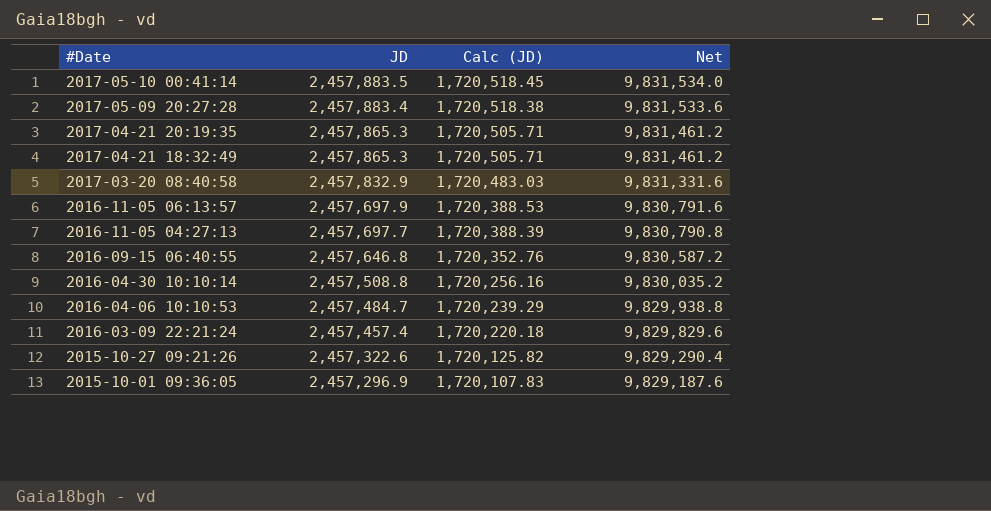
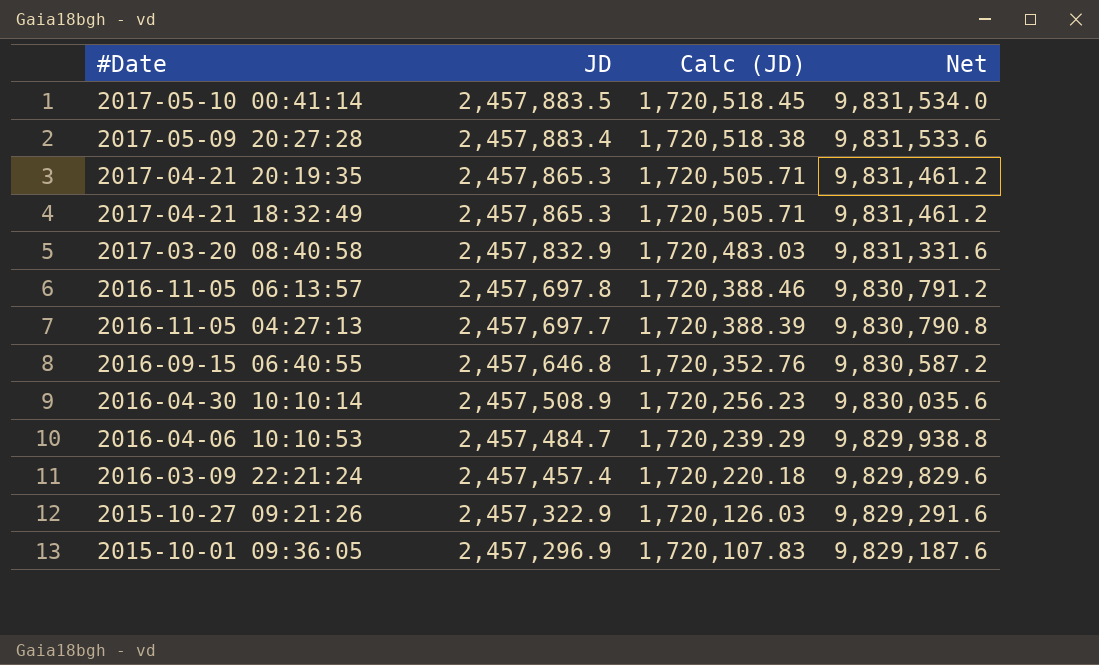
2016-11-05 06:13:57 | JD: 2,457,697.9 -> 2,457,697.8
2016-11-05 06:13:57 | Calc (JD): 1,720,388.53 -> 1,720,388.46
2016-11-05 06:13:57 | Net: 9,830,791.6 -> 9,830,791.2
2016-04-30 10:10:14 | JD: 2,457,508.8 -> 2,457,508.9
2016-04-30 10:10:14 | Calc (JD): 1,720,256.16 -> 1,720,256.23
2016-04-30 10:10:14 | Net: 9,830,035.2 -> 9,830,035.6
2015-10-27 09:21:26 | JD: 2,457,322.6 -> 2,457,322.9
2015-10-27 09:21:26 | Calc (JD): 1,720,125.82 -> 1,720,126.03
2015-10-27 09:21:26 | Net: 9,829,290.4 -> 9,829,291.6

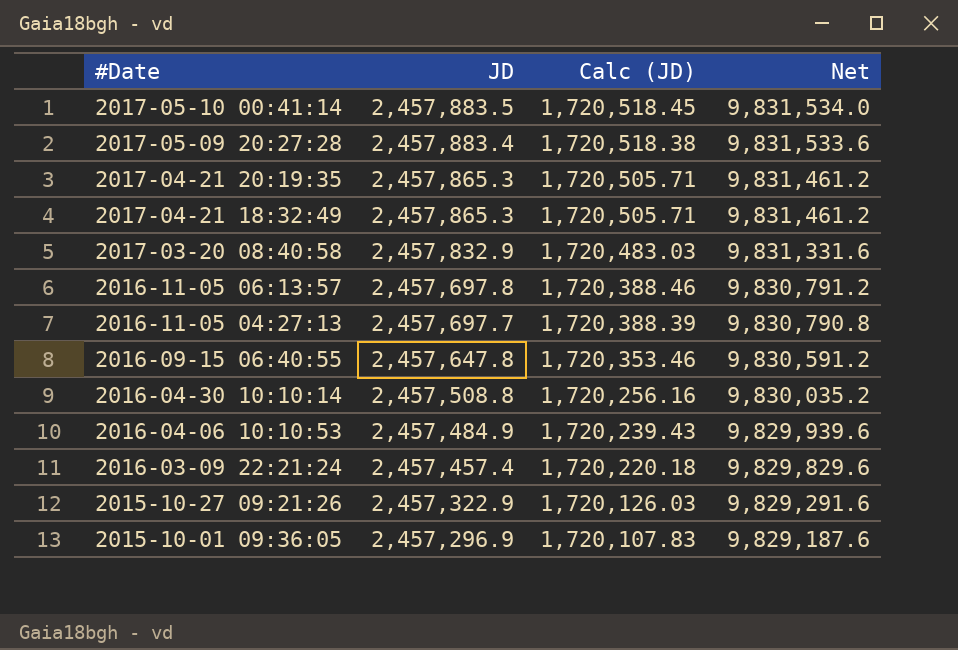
2016-09-15 06:40:55 | JD: 2,457,646.8 -> 2,457,647.8
2016-09-15 06:40:55 | Calc (JD): 1,720,352.76 -> 1,720,353.46
2016-09-15 06:40:55 | Net: 9,830,587.2 -> 9,830,591.2
2016-04-30 10:10:14 | JD: 2,457,508.9 -> 2,457,508.8
2016-04-30 10:10:14 | Calc (JD): 1,720,256.23 -> 1,720,256.16
2016-04-30 10:10:14 | Net: 9,830,035.6 -> 9,830,035.2
2016-04-06 10:10:53 | JD: 2,457,484.7 -> 2,457,484.9
2016-04-06 10:10:53 | Calc (JD): 1,720,239.29 -> 1,720,239.43
2016-04-06 10:10:53 | Net: 9,829,938.8 -> 9,829,939.6

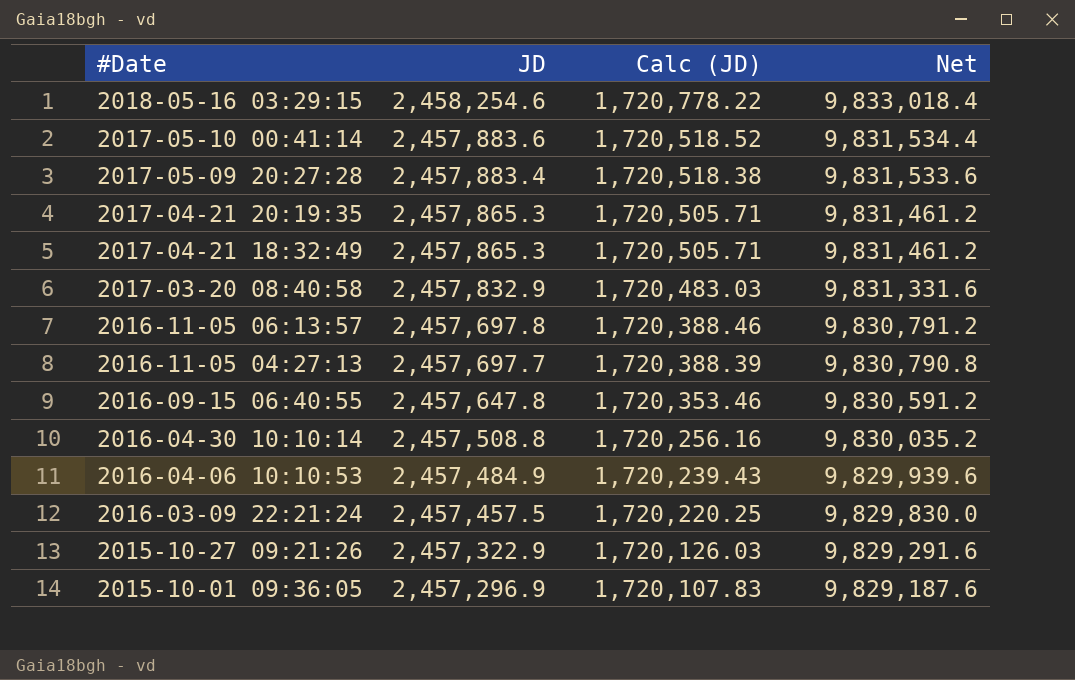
row 2018-05-16 03:29:15: none -> 2,458,254.6 | 1,720,778.22 | 9,833,018.4
2017-05-10 00:41:14 | JD: 2,457,883.5 -> 2,457,883.6
2017-05-10 00:41:14 | Calc (JD): 1,720,518.45 -> 1,720,518.52
2017-05-10 00:41:14 | Net: 9,831,534.0 -> 9,831,534.4
2016-03-09 22:21:24 | JD: 2,457,457.4 -> 2,457,457.5
2016-03-09 22:21:24 | Calc (JD): 1,720,220.18 -> 1,720,220.25
2016-03-09 22:21:24 | Net: 9,829,829.6 -> 9,829,830.0

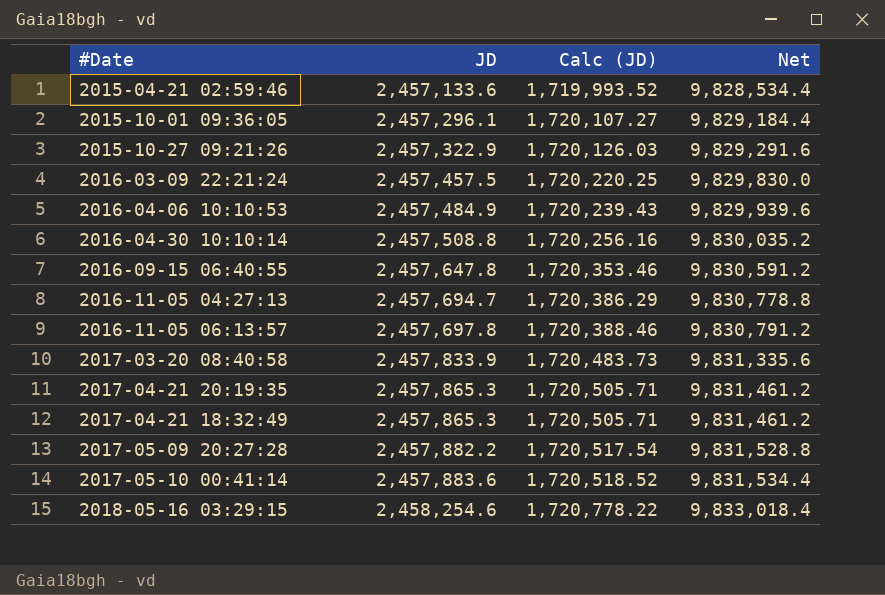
row order: #Date descending -> JD ascending
row 2015-04-21 02:59:46: none -> 2,457,133.6 | 1,719,993.52 | 9,828,534.4
2015-10-01 09:36:05 | JD: 2,457,296.9 -> 2,457,296.1
2015-10-01 09:36:05 | Calc (JD): 1,720,107.83 -> 1,720,107.27
2015-10-01 09:36:05 | Net: 9,829,187.6 -> 9,829,184.4
2016-11-05 04:27:13 | JD: 2,457,697.7 -> 2,457,694.7
2016-11-05 04:27:13 | Calc (JD): 1,720,388.39 -> 1,720,386.29
2016-11-05 04:27:13 | Net: 9,830,790.8 -> 9,830,778.8
2017-03-20 08:40:58 | JD: 2,457,832.9 -> 2,457,833.9
2017-03-20 08:40:58 | Calc (JD): 1,720,483.03 -> 1,720,483.73
2017-03-20 08:40:58 | Net: 9,831,331.6 -> 9,831,335.6
2017-05-09 20:27:28 | JD: 2,457,883.4 -> 2,457,882.2
2017-05-09 20:27:28 | Calc (JD): 1,720,518.38 -> 1,720,517.54
2017-05-09 20:27:28 | Net: 9,831,533.6 -> 9,831,528.8

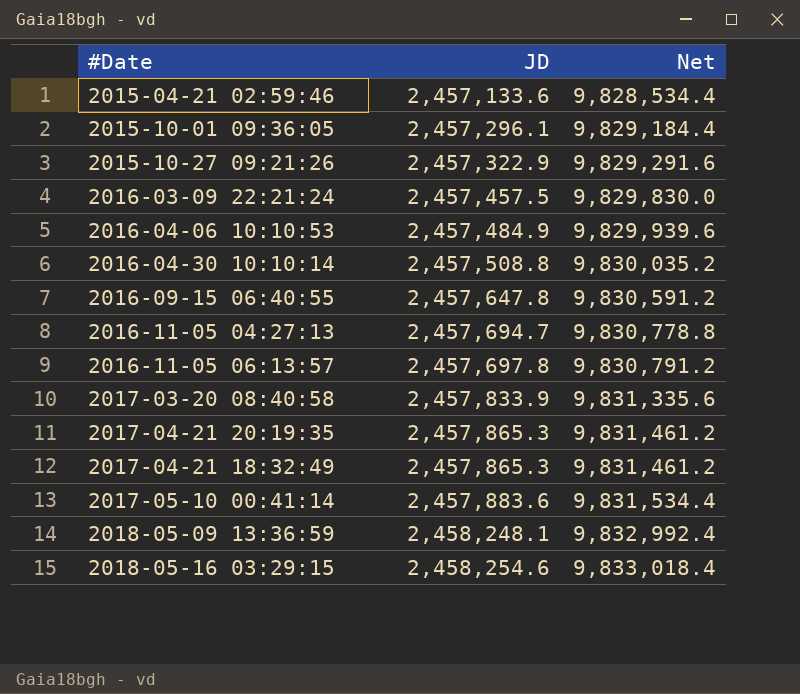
column Calc (JD) | formula: [JD] * 0.7 -> none
row 2017-05-09 20:27:28: 2,457,882.2 | 1,720,517.54 | 9,831,528.8 -> none
row 2018-05-09 13:36:59: none -> 2,458,248.1 | 9,832,992.4

